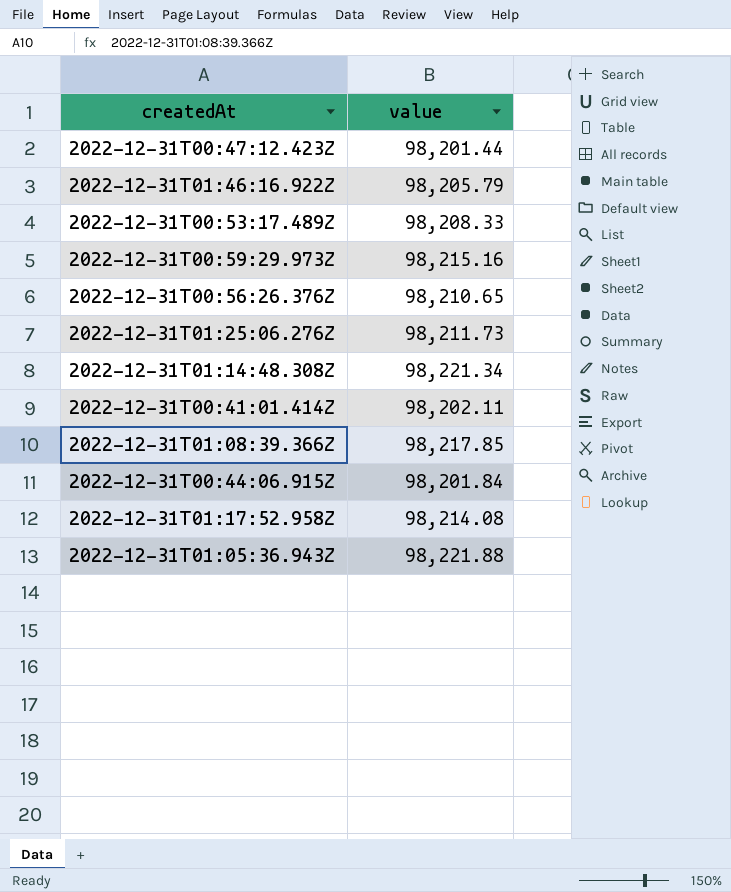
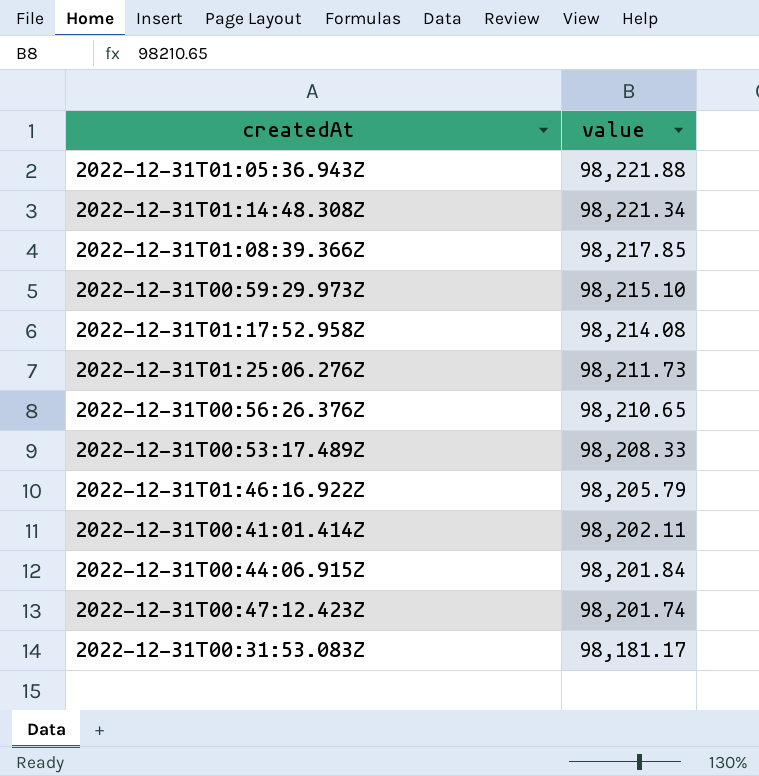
row order: none -> value descending
2022-12-31T00:59:29.973Z | value: 98,215.16 -> 98,215.10
2022-12-31T00:47:12.423Z | value: 98,201.44 -> 98,201.74
row 2022-12-31T00:31:53.083Z: none -> 98,181.17

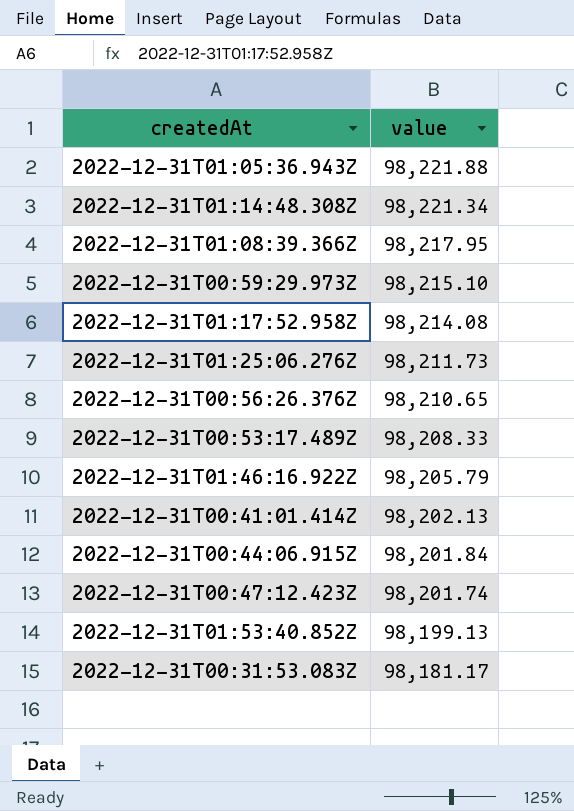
2022-12-31T01:08:39.366Z | value: 98,217.85 -> 98,217.95
2022-12-31T00:41:01.414Z | value: 98,202.11 -> 98,202.13
row 2022-12-31T01:53:40.852Z: none -> 98,199.13

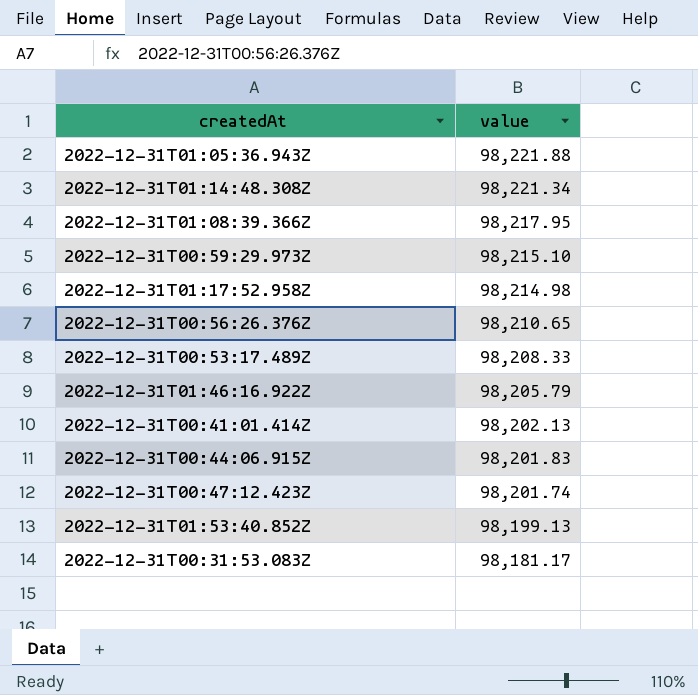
row 2022-12-31T01:25:06.276Z: 98,211.73 -> none
2022-12-31T01:17:52.958Z | value: 98,214.08 -> 98,214.98
2022-12-31T00:44:06.915Z | value: 98,201.84 -> 98,201.83

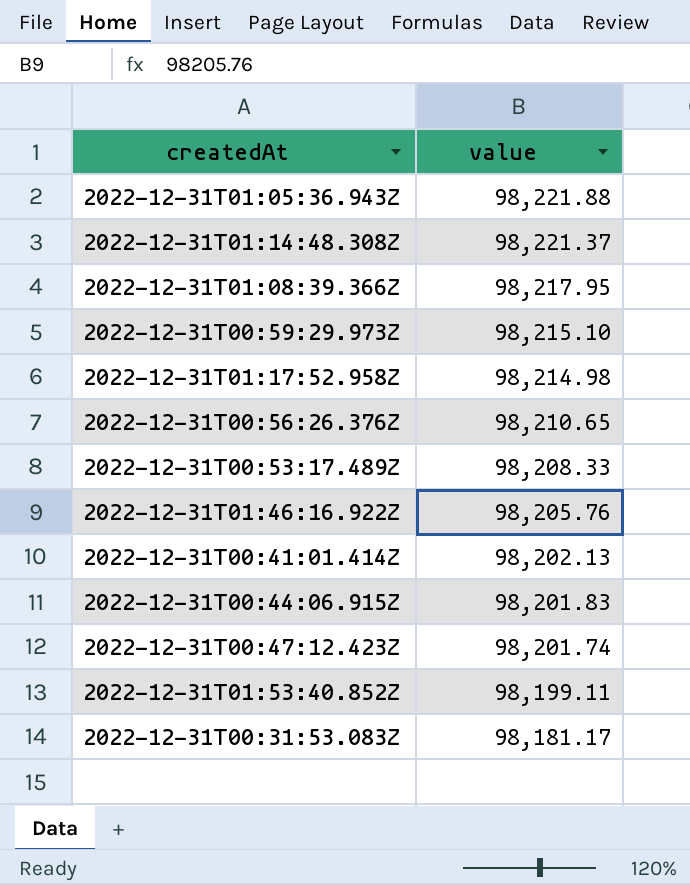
2022-12-31T01:14:48.308Z | value: 98,221.34 -> 98,221.37
2022-12-31T01:46:16.922Z | value: 98,205.79 -> 98,205.76
2022-12-31T01:53:40.852Z | value: 98,199.13 -> 98,199.11

